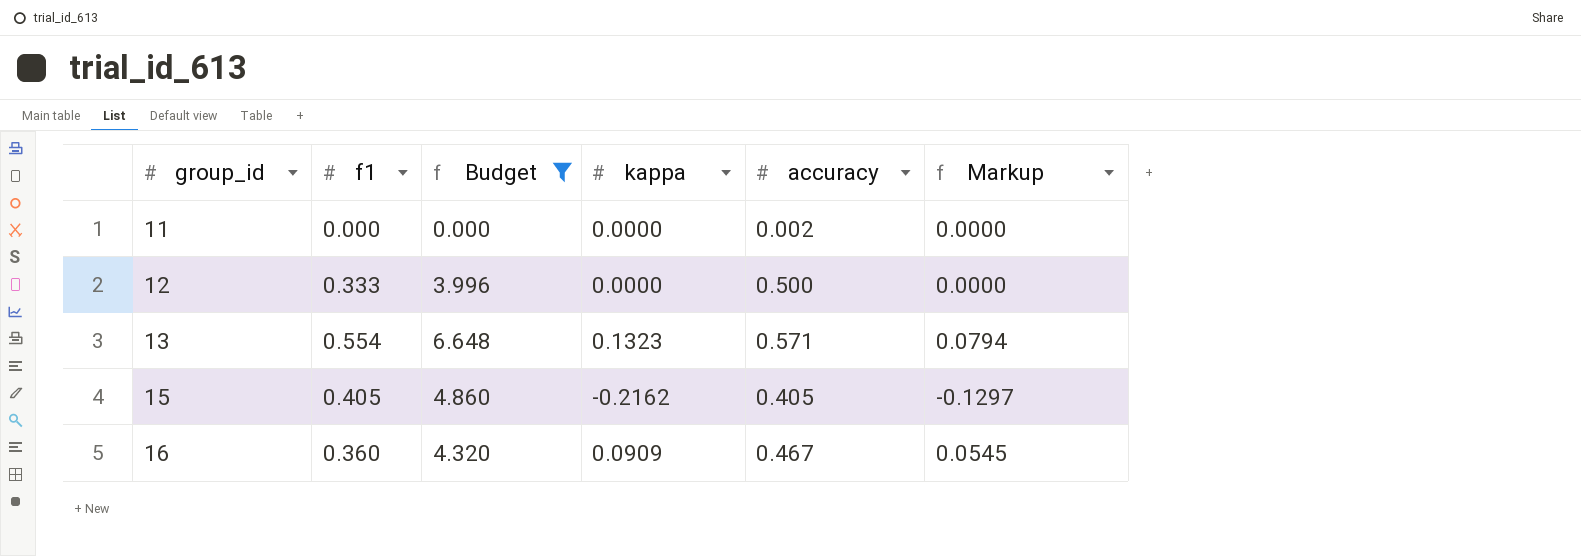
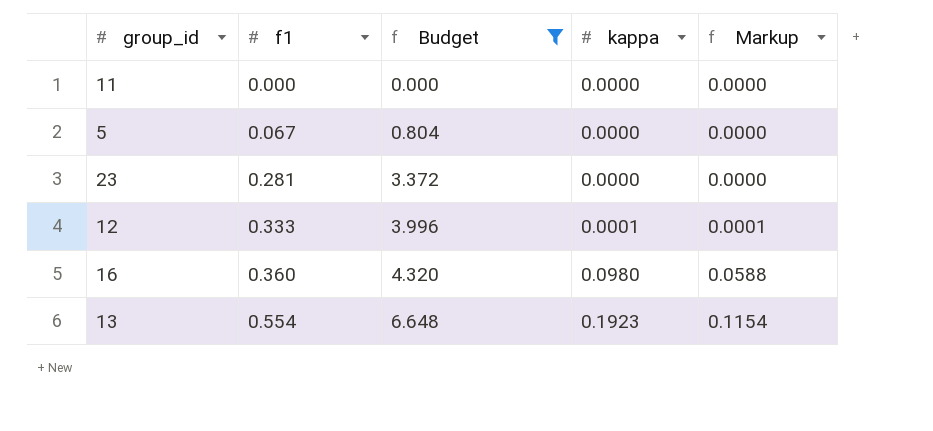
row order: group_id ascending -> f1 ascending
column accuracy | position: 5 -> none
row 15: 0.405 | 4.860 | -0.2162 | 0.405 | -0.1297 -> none
row 5: none -> 0.067 | 0.804 | 0.0000 | 0.0000
row 23: none -> 0.281 | 3.372 | 0.0000 | 0.0000
12 | kappa: 0.0000 -> 0.0001
12 | Markup: 0.0000 -> 0.0001
16 | kappa: 0.0909 -> 0.0980
16 | Markup: 0.0545 -> 0.0588
13 | kappa: 0.1323 -> 0.1923
13 | Markup: 0.0794 -> 0.1154

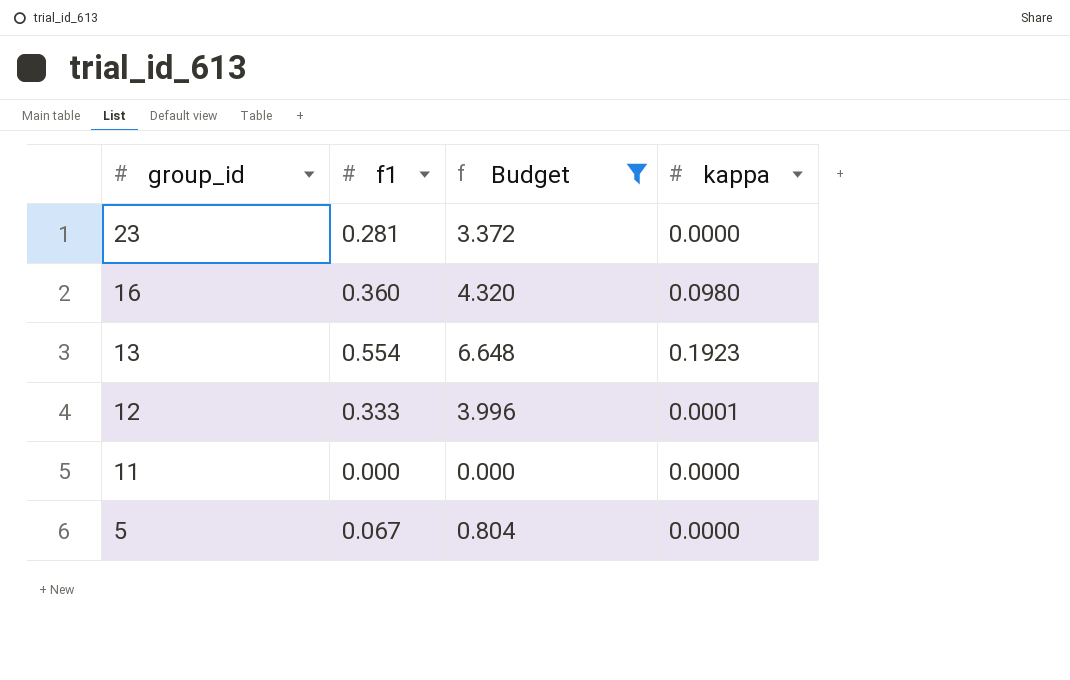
row order: f1 ascending -> group_id descending
column Markup | formula: [kappa] * 0.6 -> none

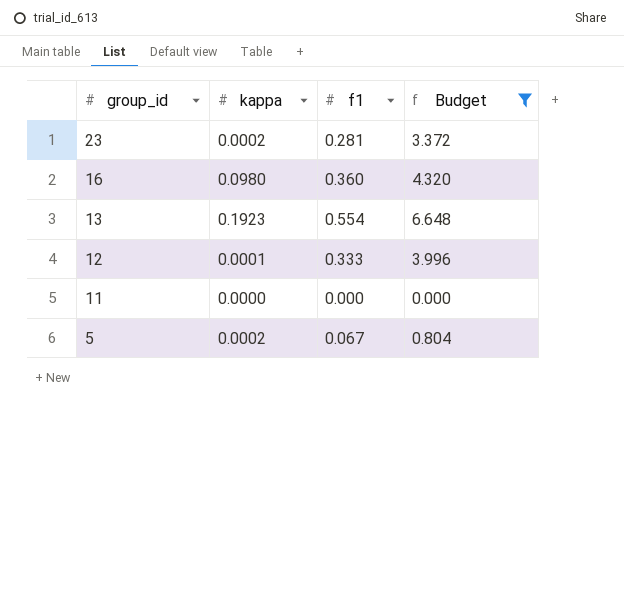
column kappa | position: 4 -> 2
23 | kappa: 0.0000 -> 0.0002
5 | kappa: 0.0000 -> 0.0002

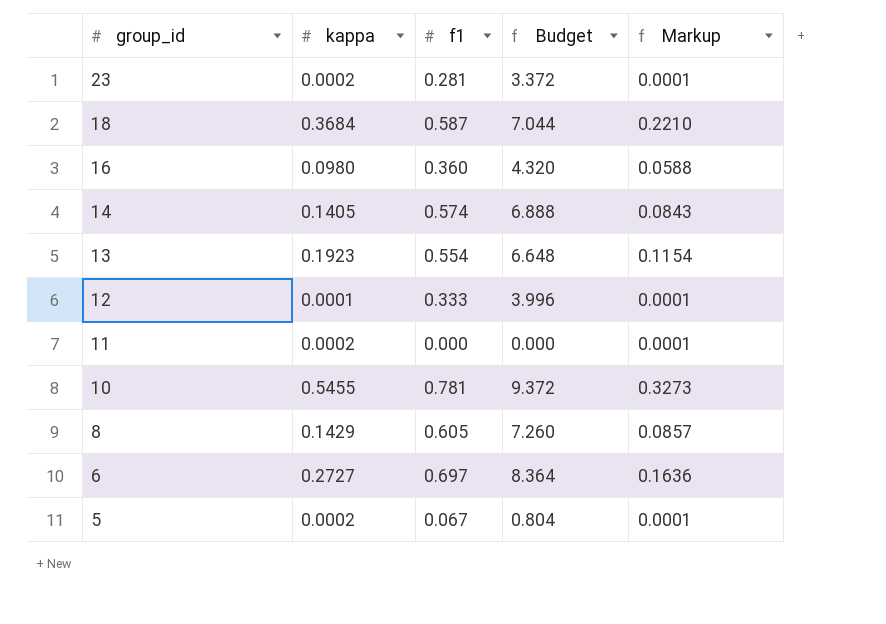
filter: Budget <= 6.648 -> none
column Markup | formula: none -> [kappa] * 0.6
11 | kappa: 0.0000 -> 0.0002

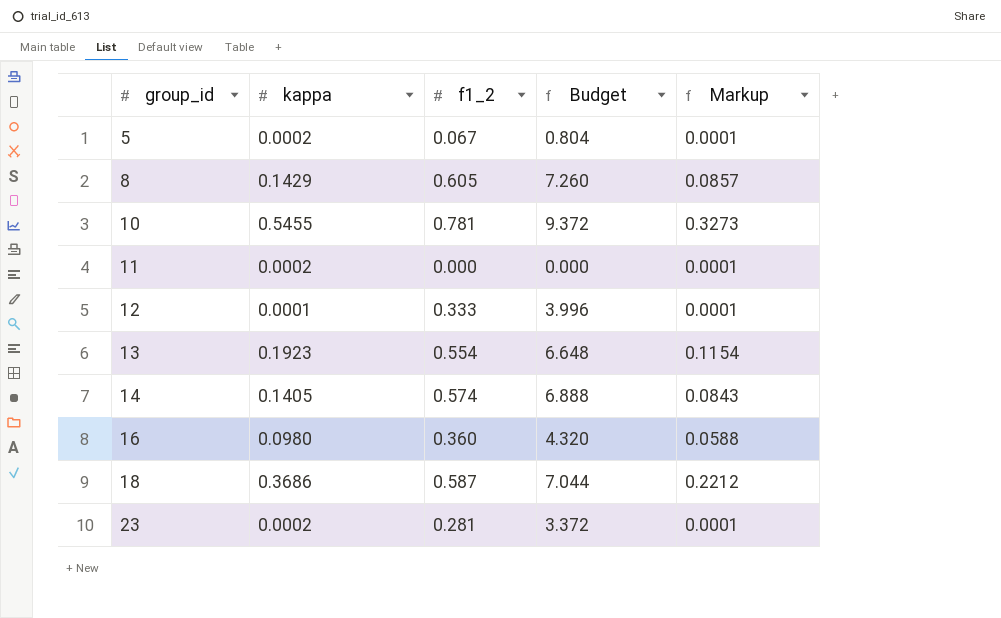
row order: group_id descending -> group_id ascending
column name: f1 -> f1_2
row 6: 0.2727 | 0.697 | 8.364 | 0.1636 -> none
18 | kappa: 0.3684 -> 0.3686
18 | Markup: 0.2210 -> 0.2212

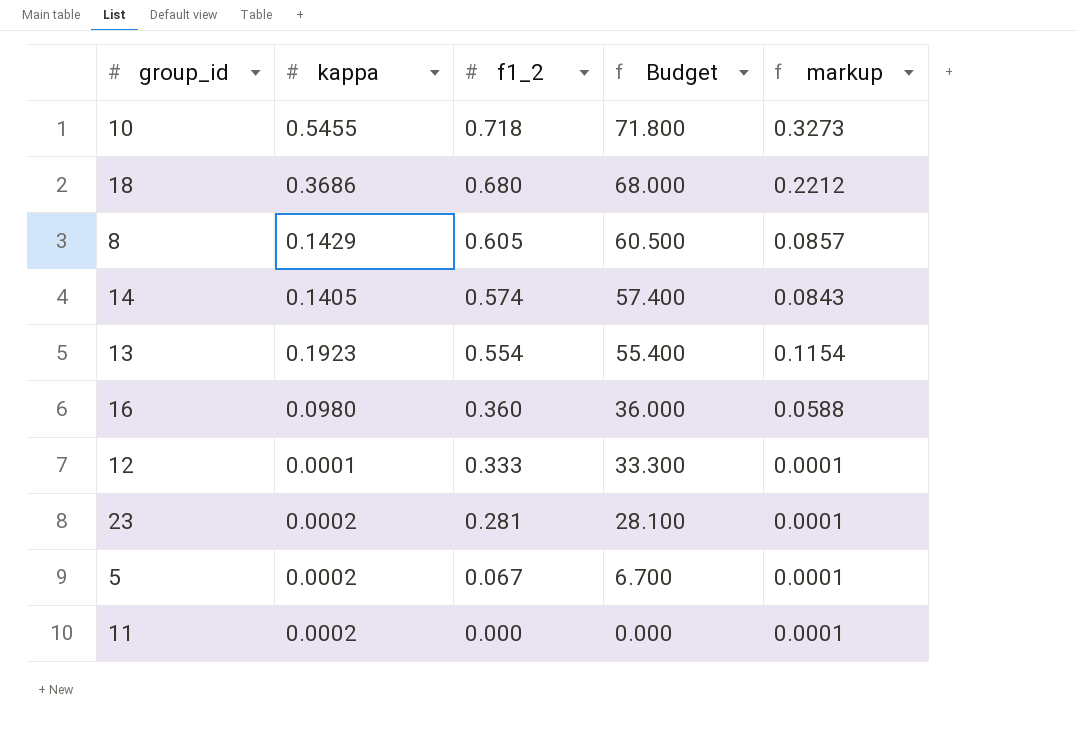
row order: group_id ascending -> f1_2 descending
column Budget | formula: [f1_2] * 12 -> [f1_2] * 100
column name: Markup -> markup
10 | f1_2: 0.781 -> 0.718
18 | f1_2: 0.587 -> 0.680

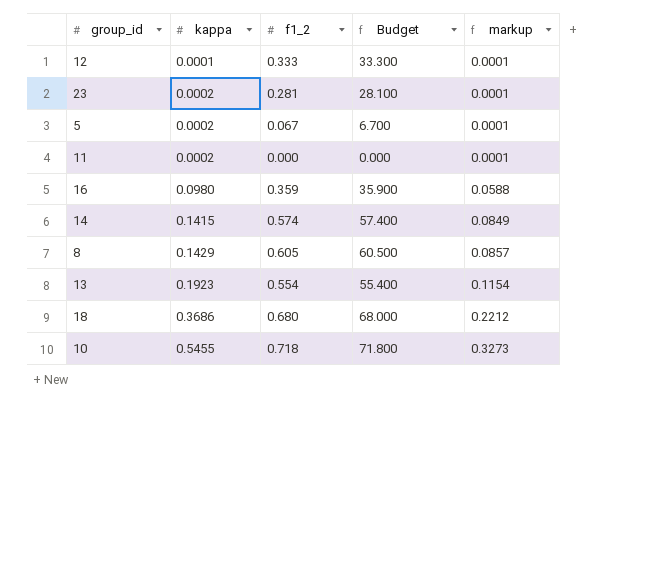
row order: f1_2 descending -> kappa ascending
16 | f1_2: 0.360 -> 0.359
16 | Budget: 36.000 -> 35.900
14 | kappa: 0.1405 -> 0.1415
14 | markup: 0.0843 -> 0.0849

